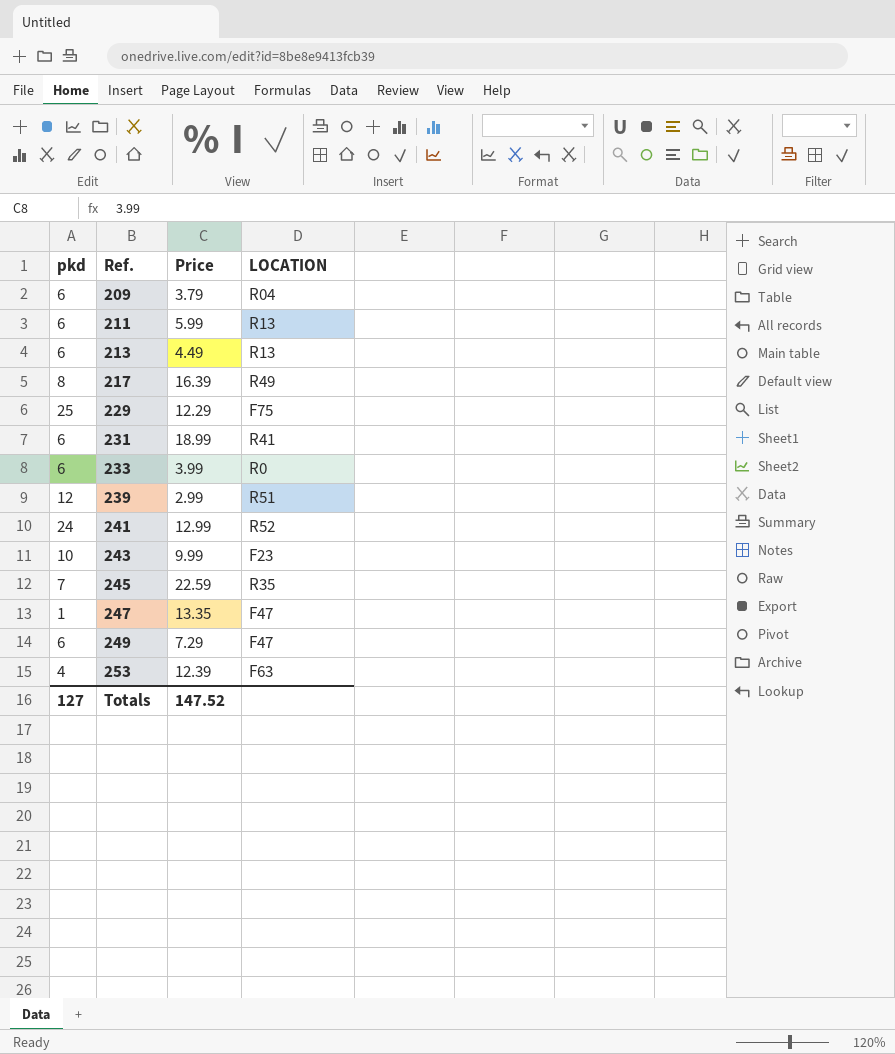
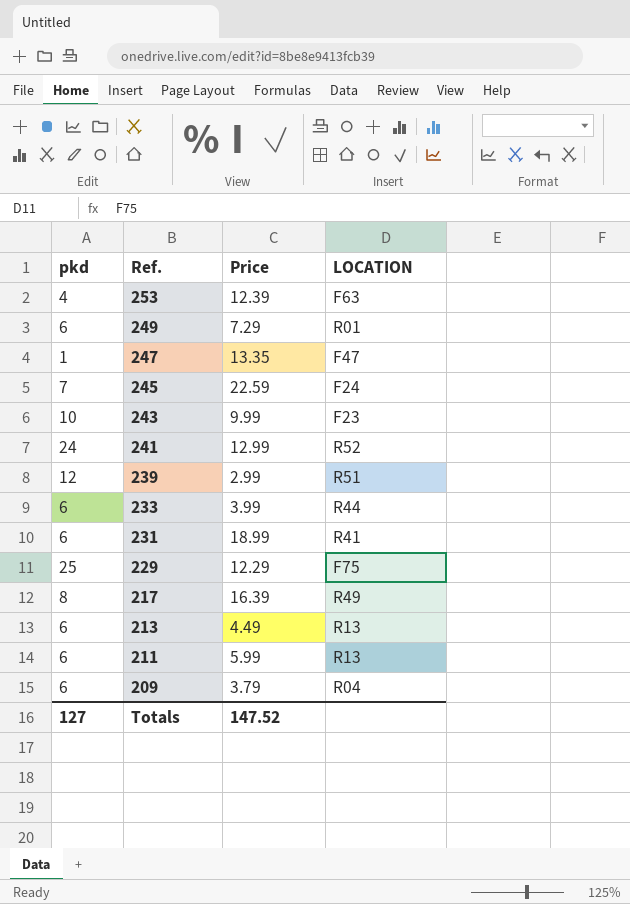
row order: Ref. ascending -> Ref. descending
249 | LOCATION: F47 -> R01
245 | LOCATION: R35 -> F24
233 | LOCATION: R0 -> R44

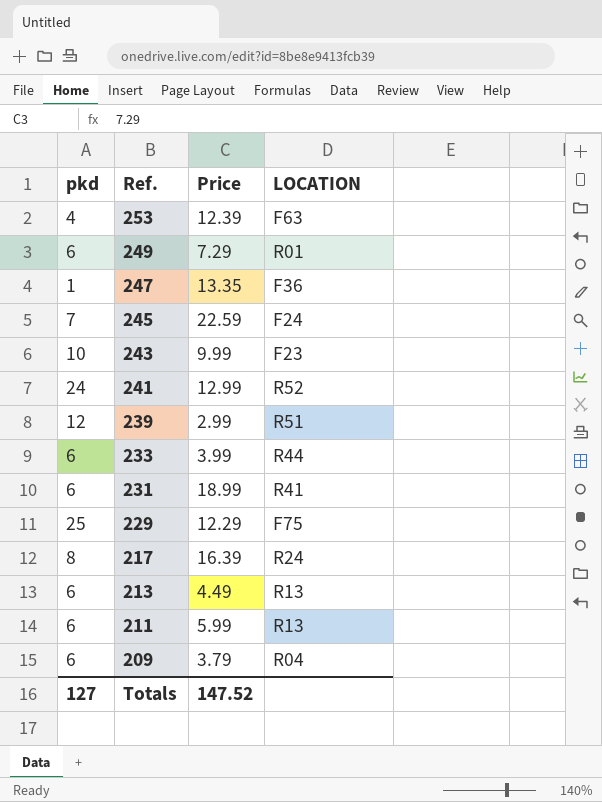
247 | LOCATION: F47 -> F36
217 | LOCATION: R49 -> R24

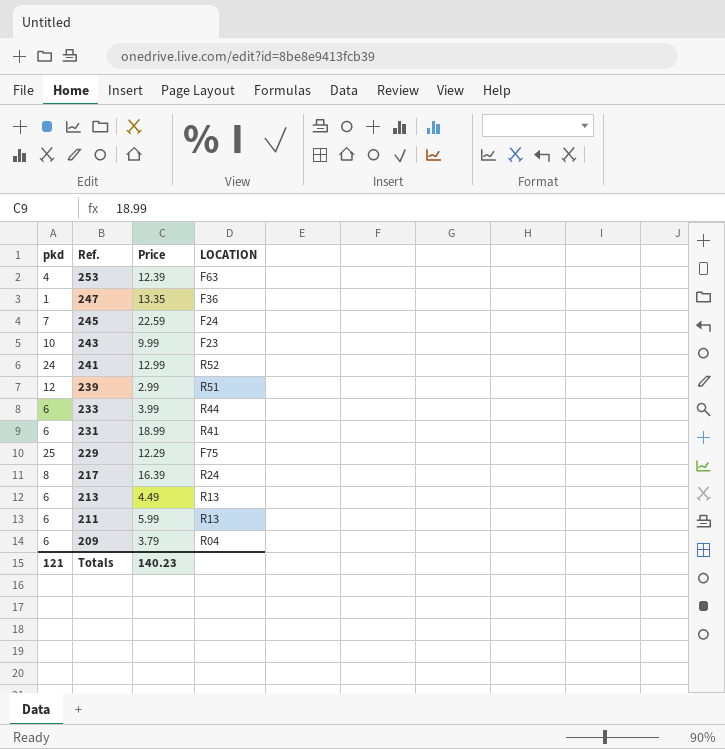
row 249: 6 | 7.29 | R01 -> none
Totals | pkd: 127 -> 121
Totals | Price: 147.52 -> 140.23

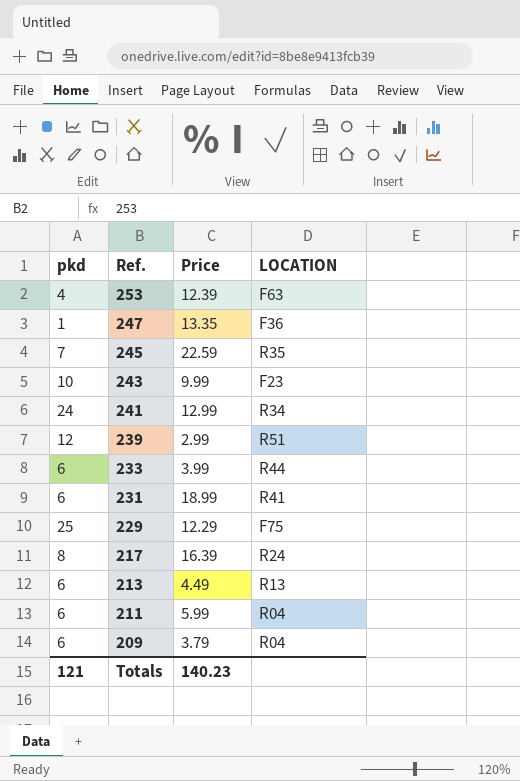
245 | LOCATION: F24 -> R35
241 | LOCATION: R52 -> R34
211 | LOCATION: R13 -> R04

